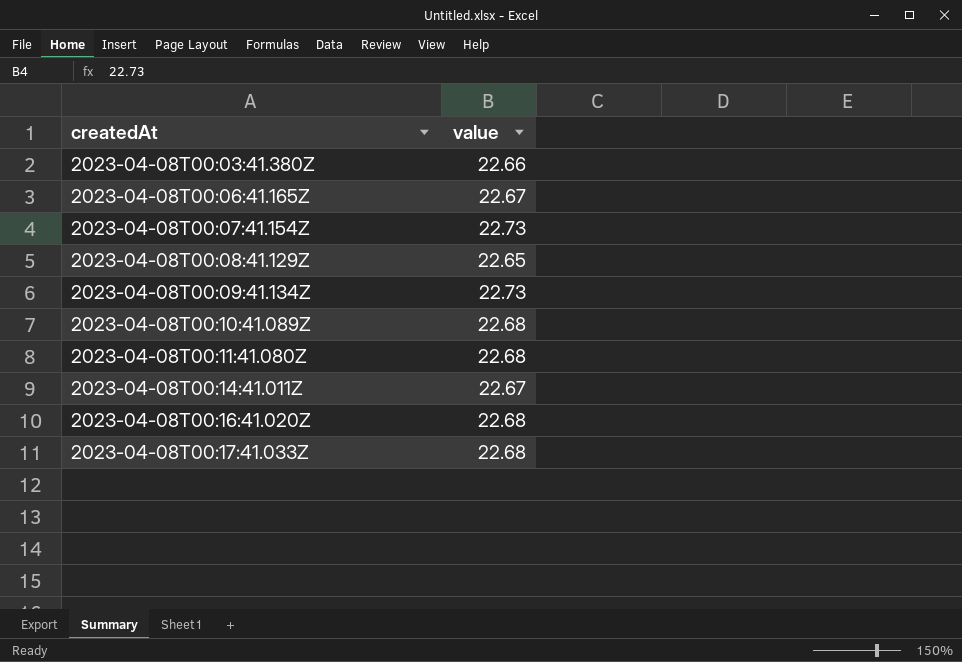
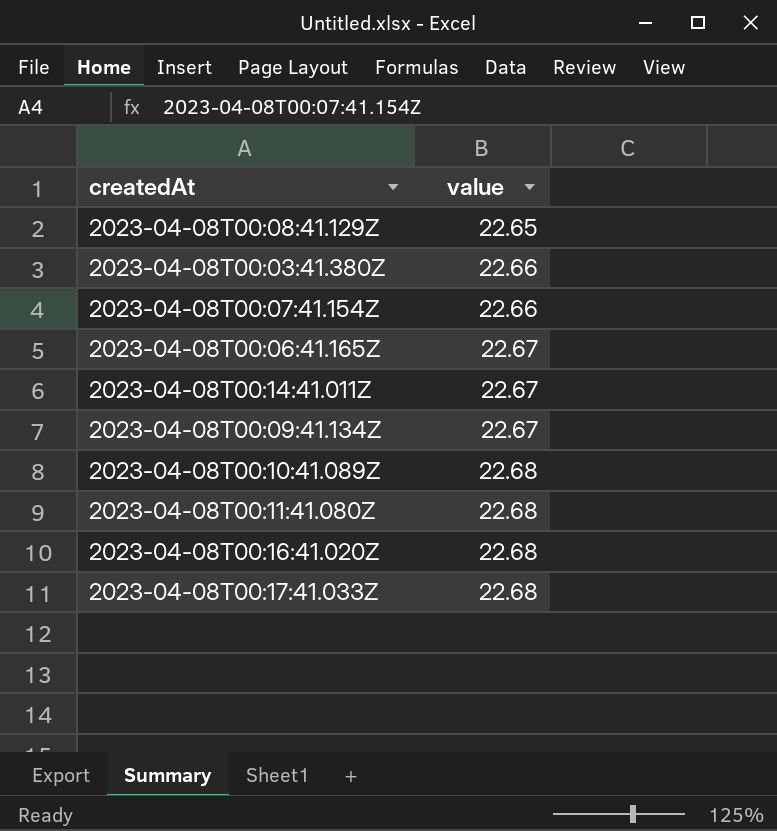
row order: createdAt ascending -> value ascending
2023-04-08T00:07:41.154Z | value: 22.73 -> 22.66
2023-04-08T00:09:41.134Z | value: 22.73 -> 22.67

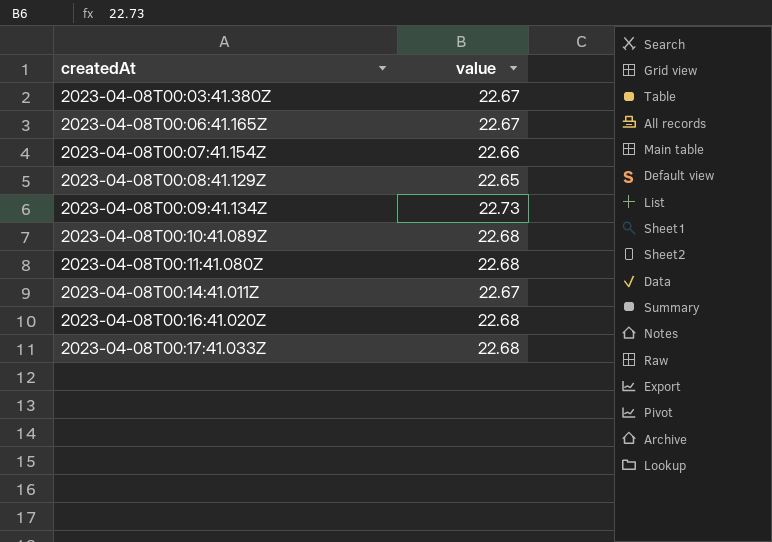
row order: value ascending -> createdAt ascending
2023-04-08T00:03:41.380Z | value: 22.66 -> 22.67
2023-04-08T00:09:41.134Z | value: 22.67 -> 22.73

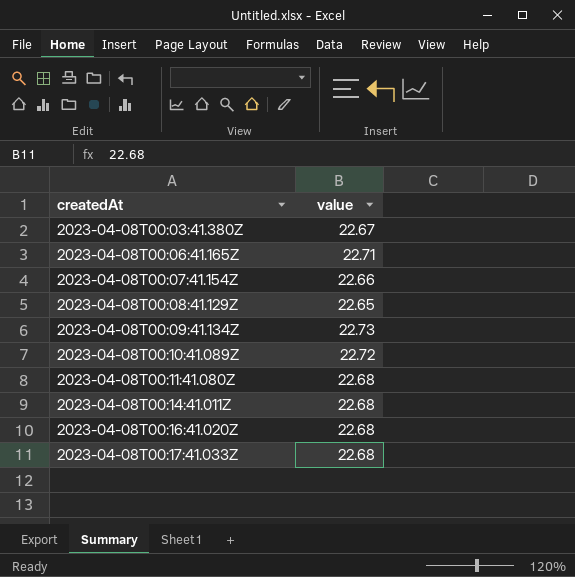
2023-04-08T00:06:41.165Z | value: 22.67 -> 22.71
2023-04-08T00:10:41.089Z | value: 22.68 -> 22.72
2023-04-08T00:14:41.011Z | value: 22.67 -> 22.68

